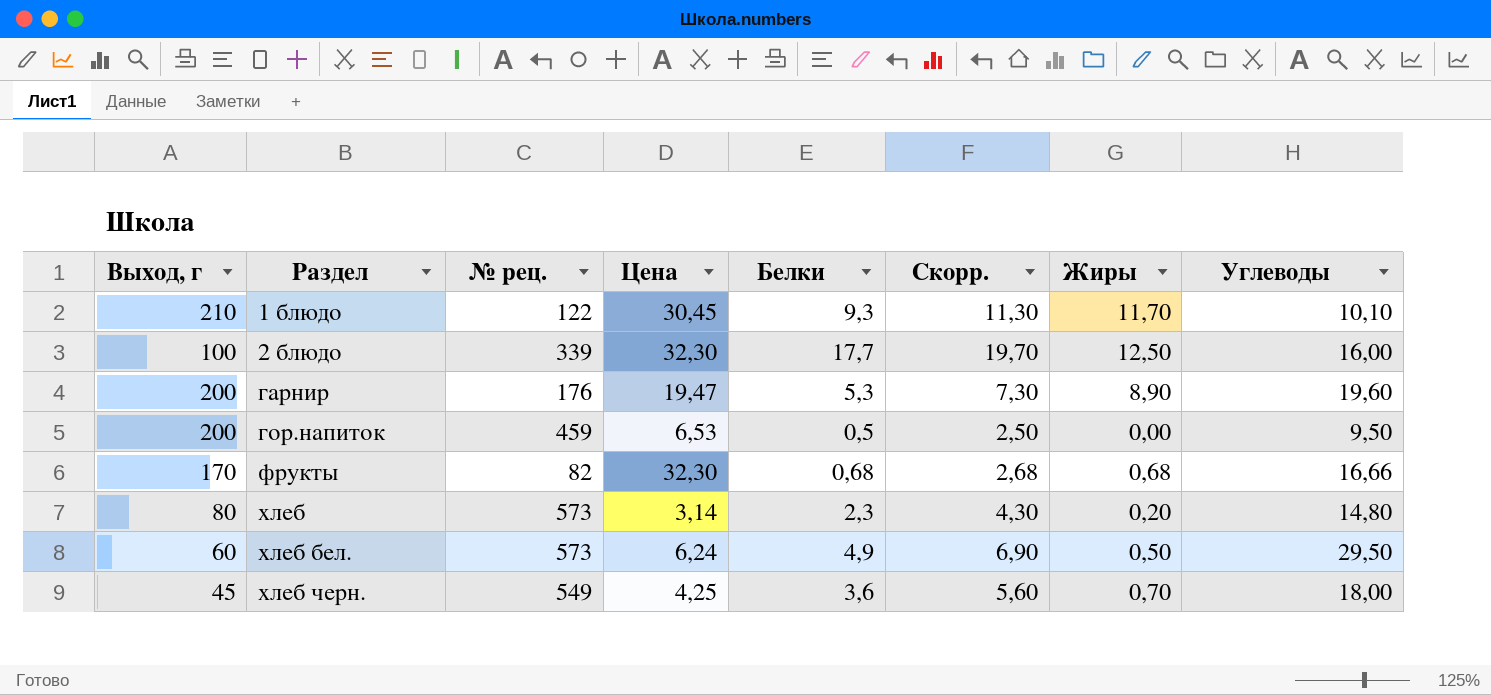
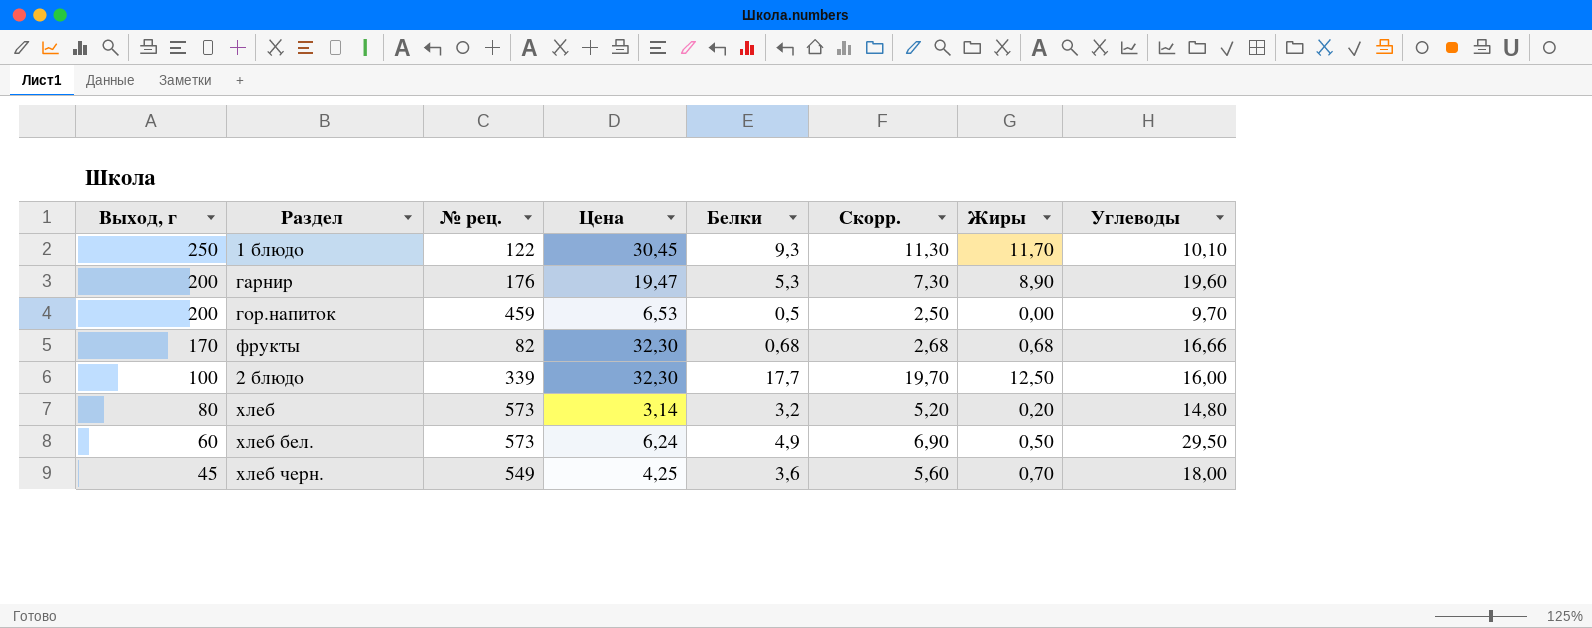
row order: Раздел ascending -> Выход, г descending
1 блюдо | Выход, г: 210 -> 250
гор.напиток | Углеводы: 9,50 -> 9,70
хлеб | Белки: 2,3 -> 3,2
хлеб | Скорр.: 4,30 -> 5,20

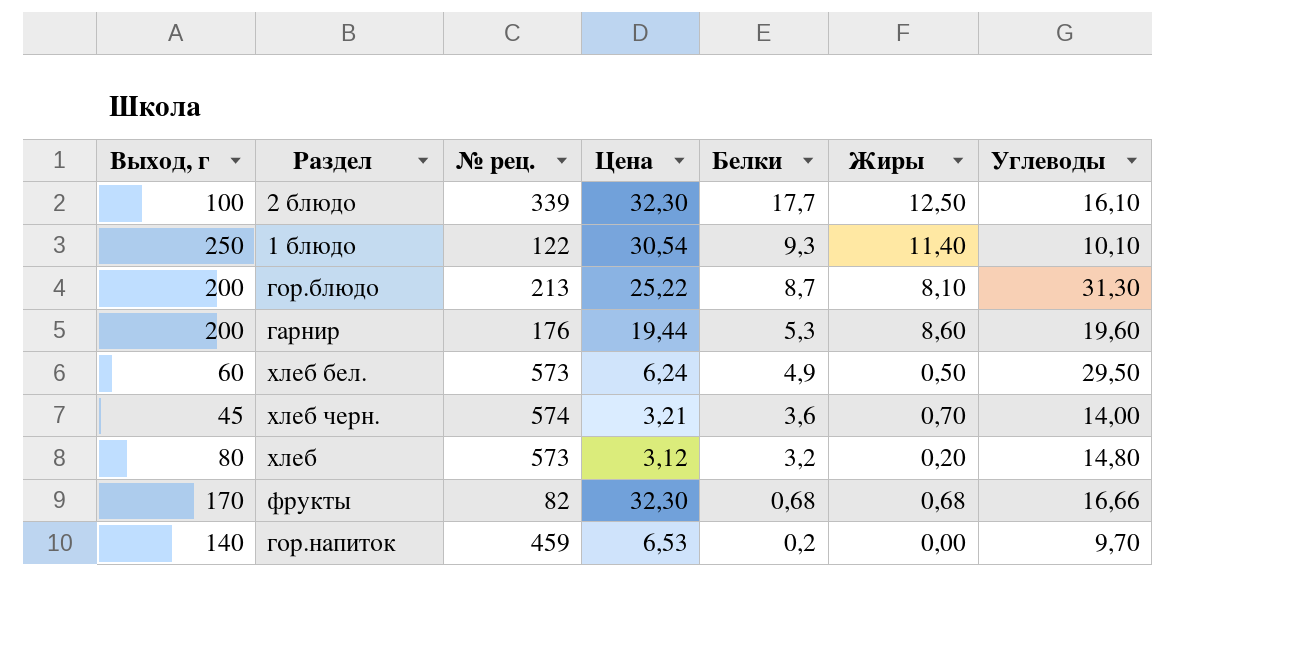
row order: Выход, г descending -> Белки descending
column Скорр. | formula: [Белки] + 2 -> none
2 блюдо | Углеводы: 16,00 -> 16,10
1 блюдо | Цена: 30,45 -> 30,54
1 блюдо | Жиры: 11,70 -> 11,40
row гор.блюдо: none -> 200 | 213 | 25,22 | 8,7 | 8,10 | 31,30
гарнир | Цена: 19,47 -> 19,44
гарнир | Жиры: 8,90 -> 8,60
хлеб черн. | № рец.: 549 -> 574
хлеб черн. | Цена: 4,25 -> 3,21
хлеб черн. | Углеводы: 18,00 -> 14,00
хлеб | Цена: 3,14 -> 3,12
гор.напиток | Выход, г: 200 -> 140
гор.напиток | Белки: 0,5 -> 0,2

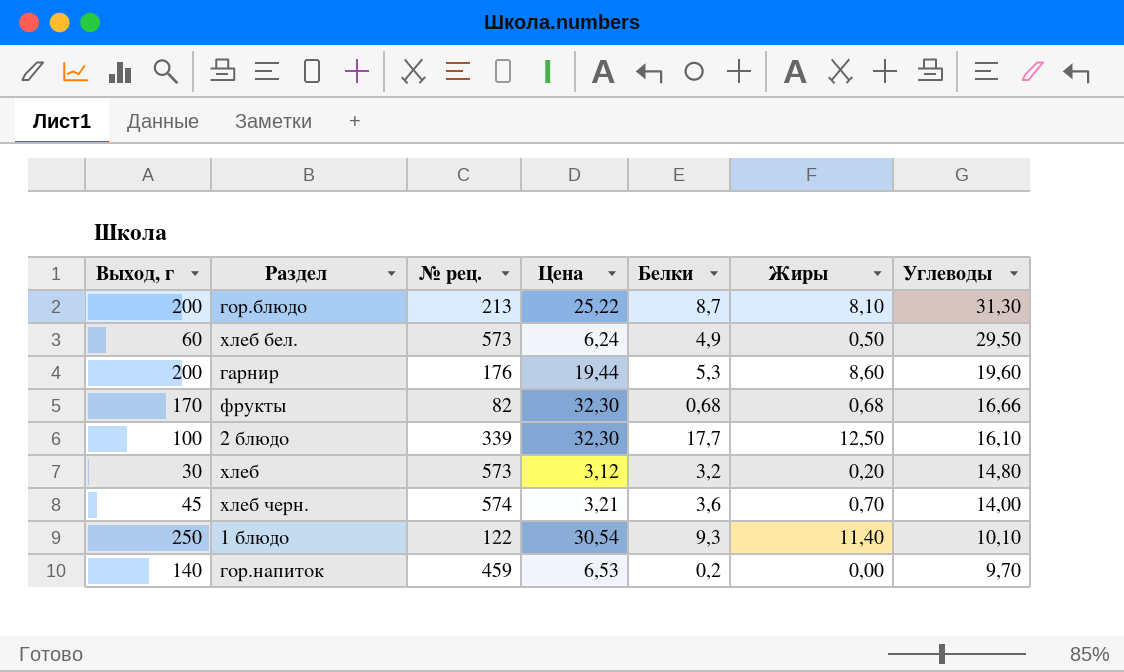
row order: Белки descending -> Углеводы descending
хлеб | Выход, г: 80 -> 30

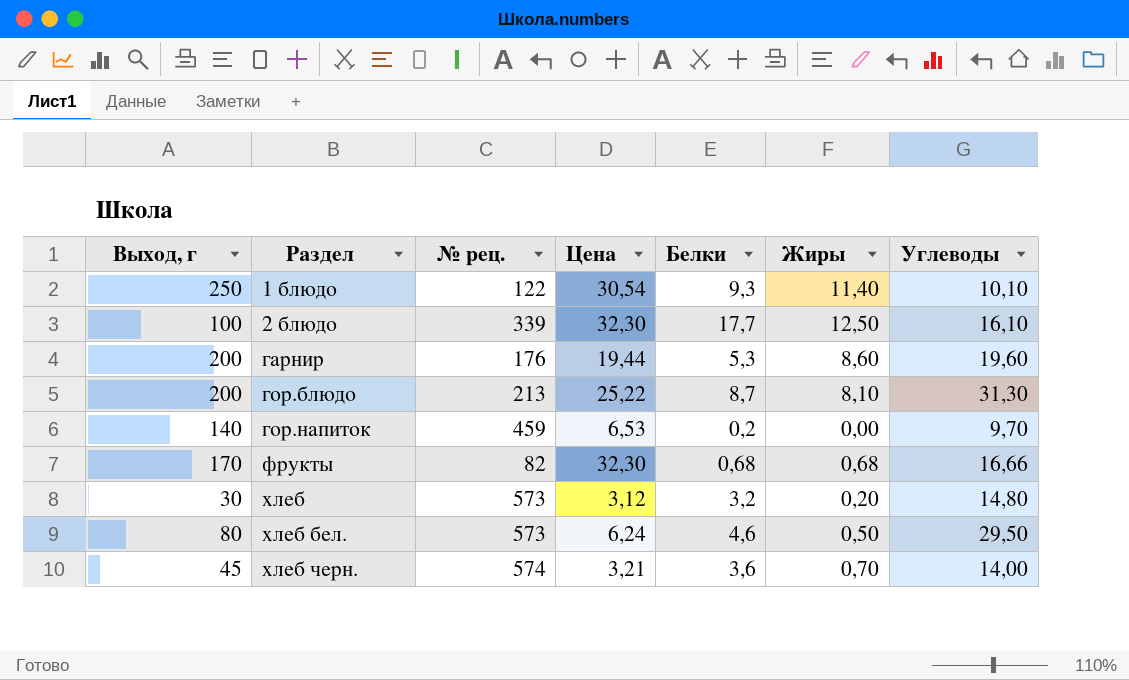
row order: Углеводы descending -> Раздел ascending
хлеб бел. | Выход, г: 60 -> 80
хлеб бел. | Белки: 4,9 -> 4,6

